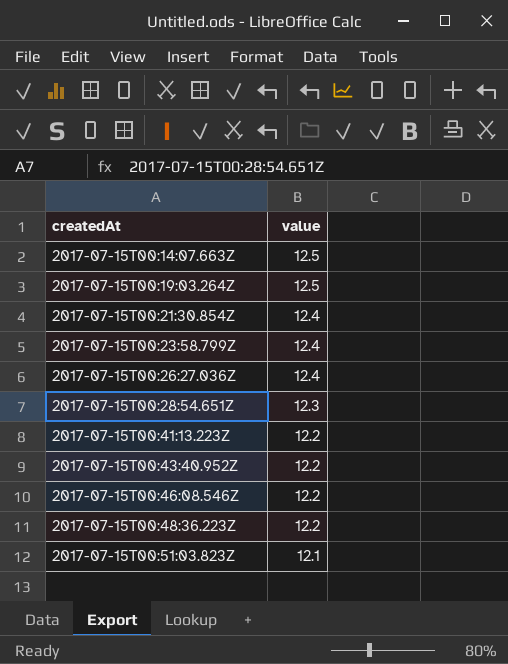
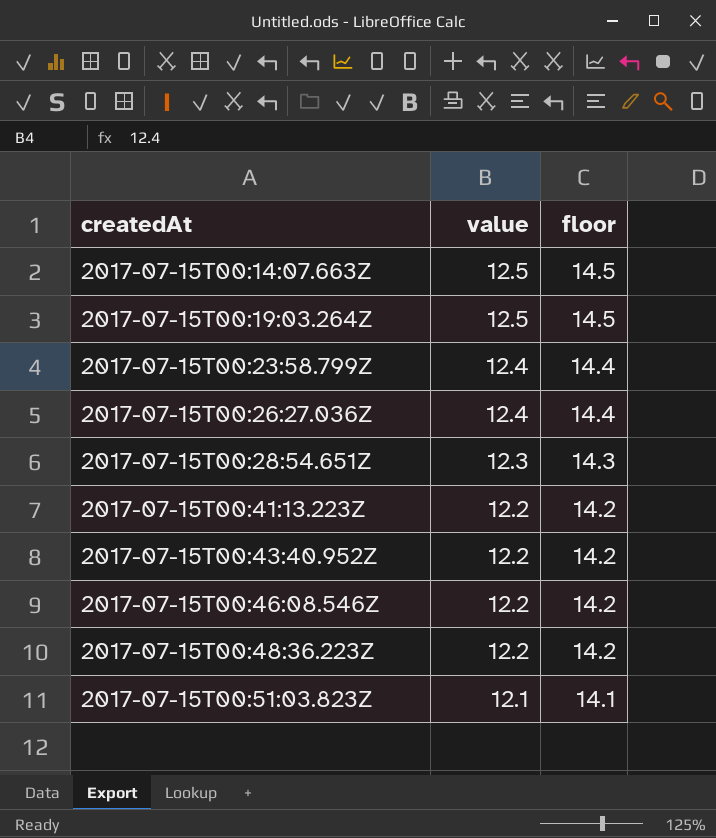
column floor | formula: none -> [value] + 2
row 2017-07-15T00:21:30.854Z: 12.4 -> none

